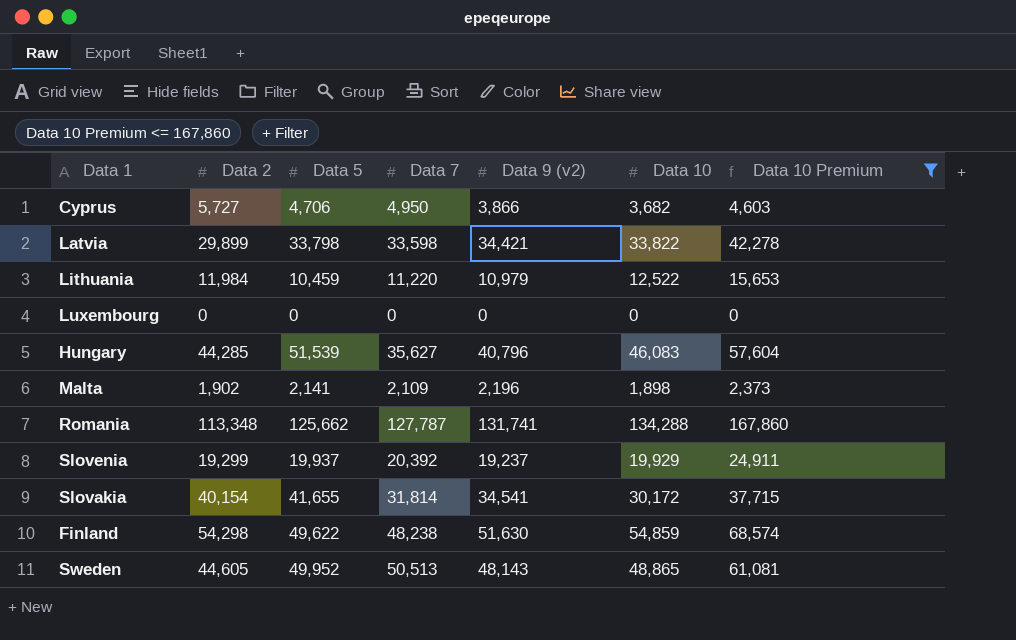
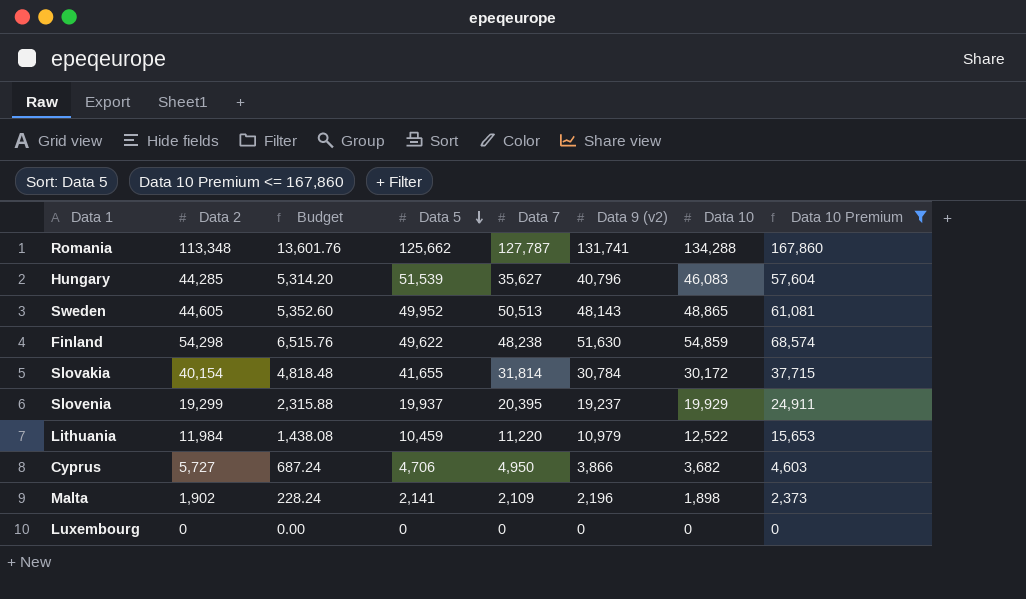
row order: none -> Data 5 descending
column Budget | formula: none -> [Data 2] * 0.12
row Latvia: 29,899 | 33,798 | 33,598 | 34,421 | 33,822 | 42,278 -> none
Slovakia | Data 9 (v2): 34,541 -> 30,784
Slovenia | Data 7: 20,392 -> 20,395

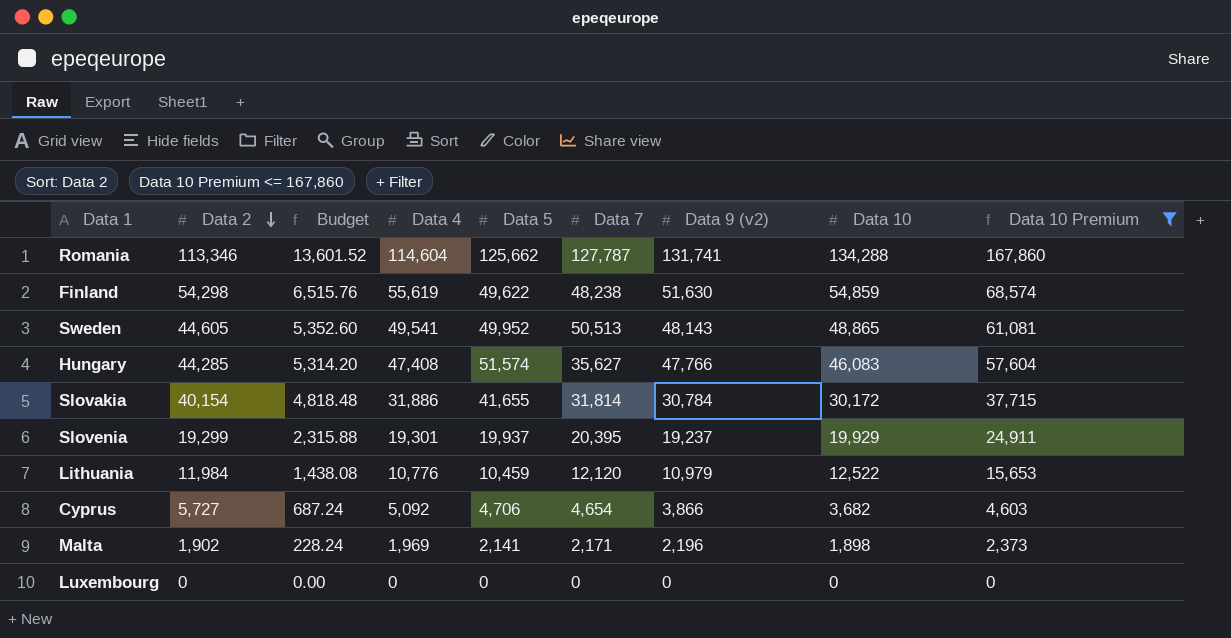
row order: Data 5 descending -> Data 2 descending
column Data 4 | position: none -> 4
Romania | Data 2: 113,348 -> 113,346
Romania | Budget: 13,601.76 -> 13,601.52
Hungary | Data 5: 51,539 -> 51,574
Hungary | Data 9 (v2): 40,796 -> 47,766
Lithuania | Data 7: 11,220 -> 12,120
Cyprus | Data 7: 4,950 -> 4,654
Malta | Data 7: 2,109 -> 2,171

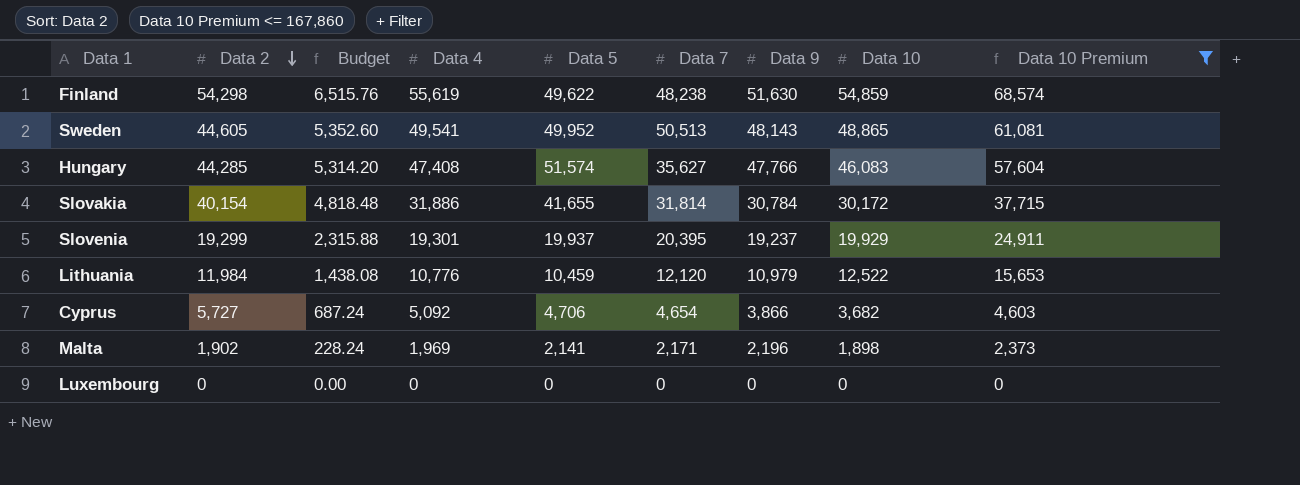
column name: Data 9 (v2) -> Data 9
row Romania: 113,346 | 13,601.52 | 114,604 | 125,662 | 127,787 | 131,741 | 134,288 | 167,860 -> none

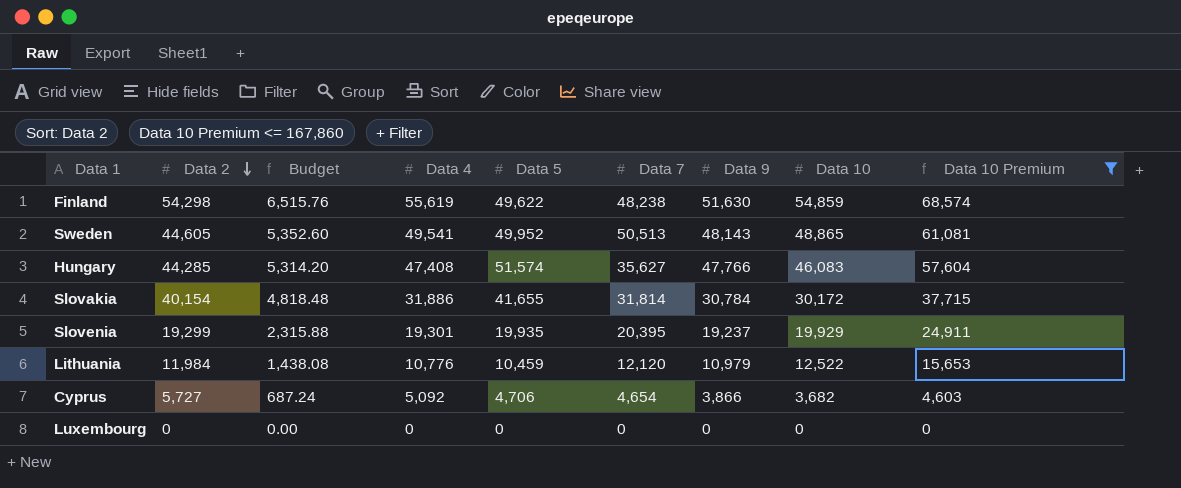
row Malta: 1,902 | 228.24 | 1,969 | 2,141 | 2,171 | 2,196 | 1,898 | 2,373 -> none
Slovenia | Data 5: 19,937 -> 19,935

